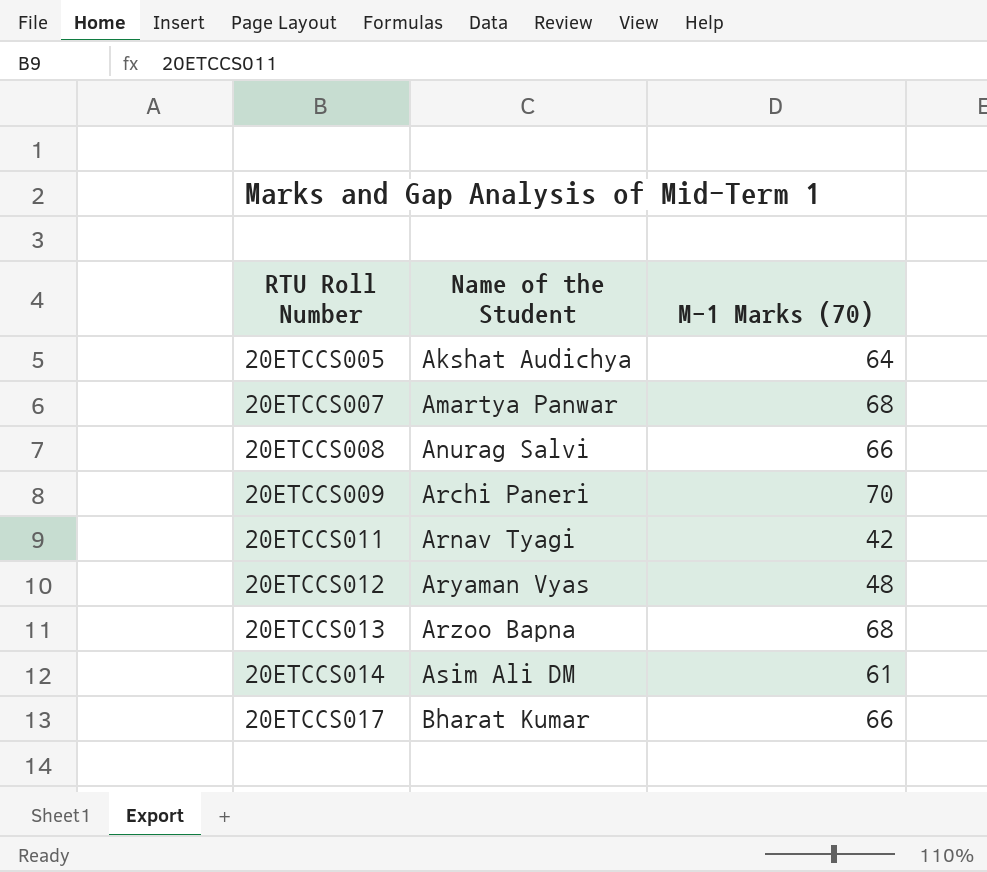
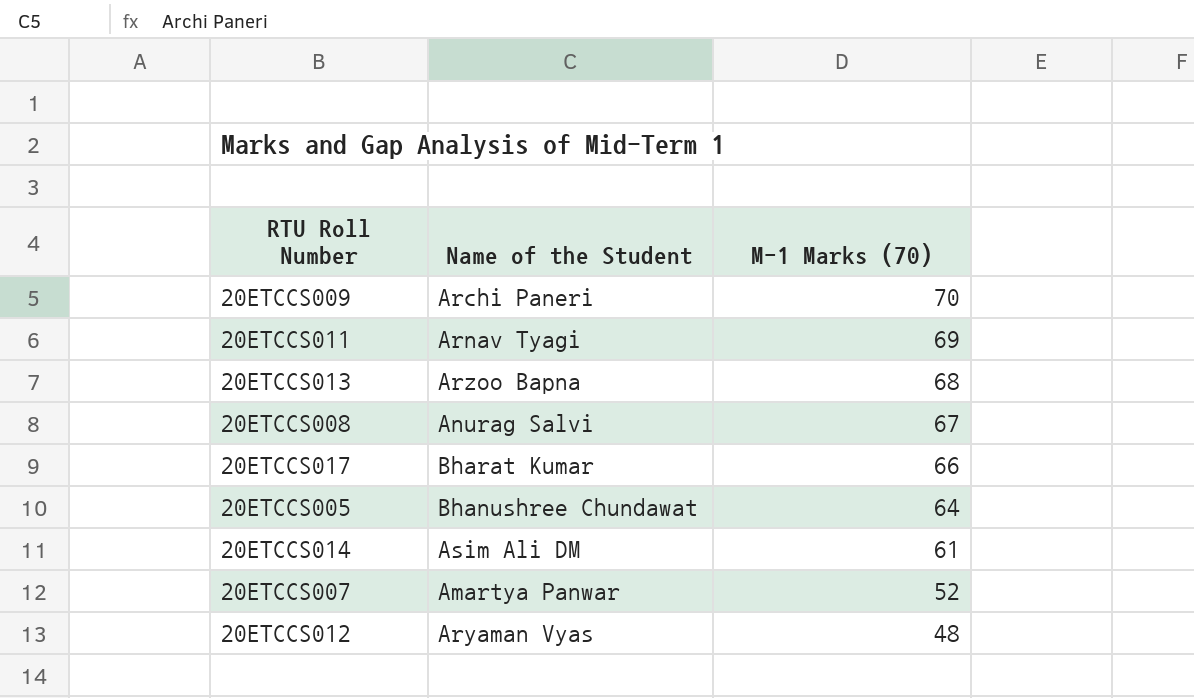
row order: RTU Roll Number ascending -> M-1 Marks (70) descending
20ETCCS011 | M-1 Marks (70): 42 -> 69
20ETCCS008 | M-1 Marks (70): 66 -> 67
20ETCCS005 | Name of the Student: Akshat Audichya -> Bhanushree Chundawat
20ETCCS007 | M-1 Marks (70): 68 -> 52

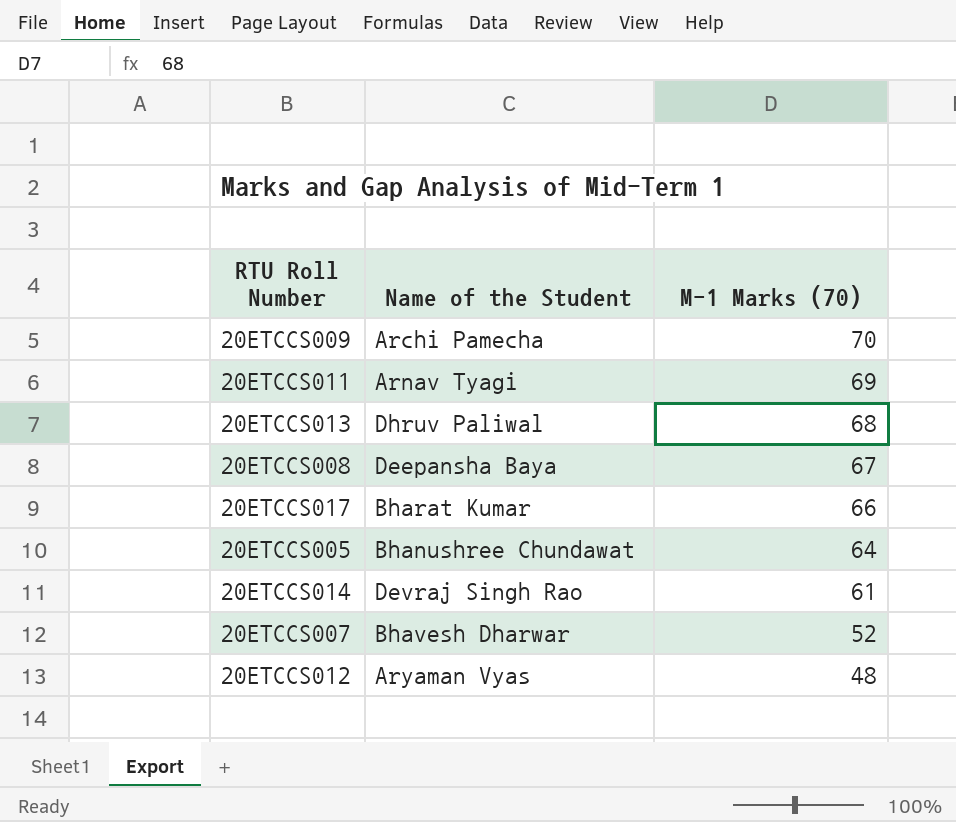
20ETCCS009 | Name of the Student: Archi Paneri -> Archi Pamecha
20ETCCS013 | Name of the Student: Arzoo Bapna -> Dhruv Paliwal
20ETCCS008 | Name of the Student: Anurag Salvi -> Deepansha Baya
20ETCCS014 | Name of the Student: Asim Ali DM -> Devraj Singh Rao
20ETCCS007 | Name of the Student: Amartya Panwar -> Bhavesh Dharwar

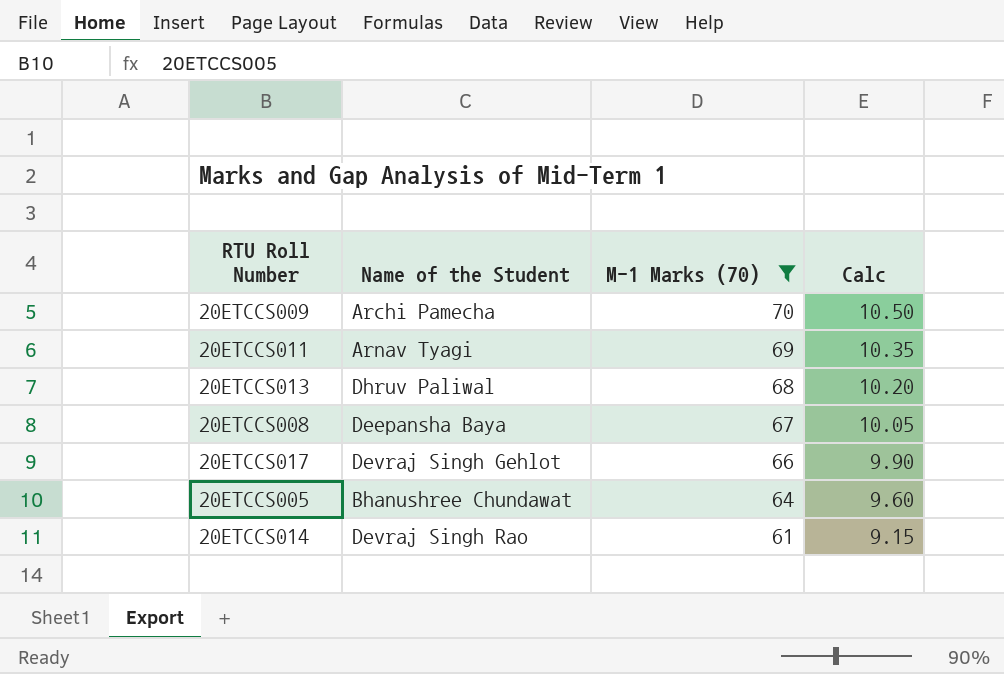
filter: none -> M-1 Marks (70) >= 61
column Calc | formula: none -> [M-1 Marks (70)] * 0.15
20ETCCS017 | Name of the Student: Bharat Kumar -> Devraj Singh Gehlot

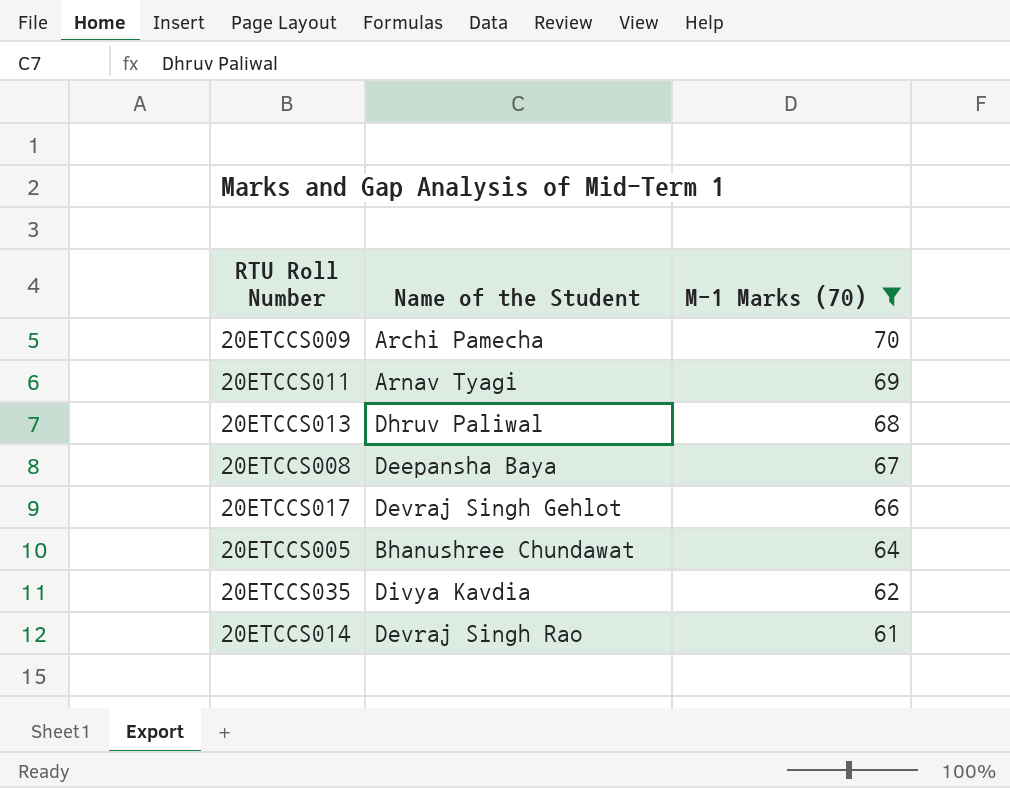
column Calc | formula: [M-1 Marks (70)] * 0.15 -> none
row 20ETCCS035: none -> Divya Kavdia | 62

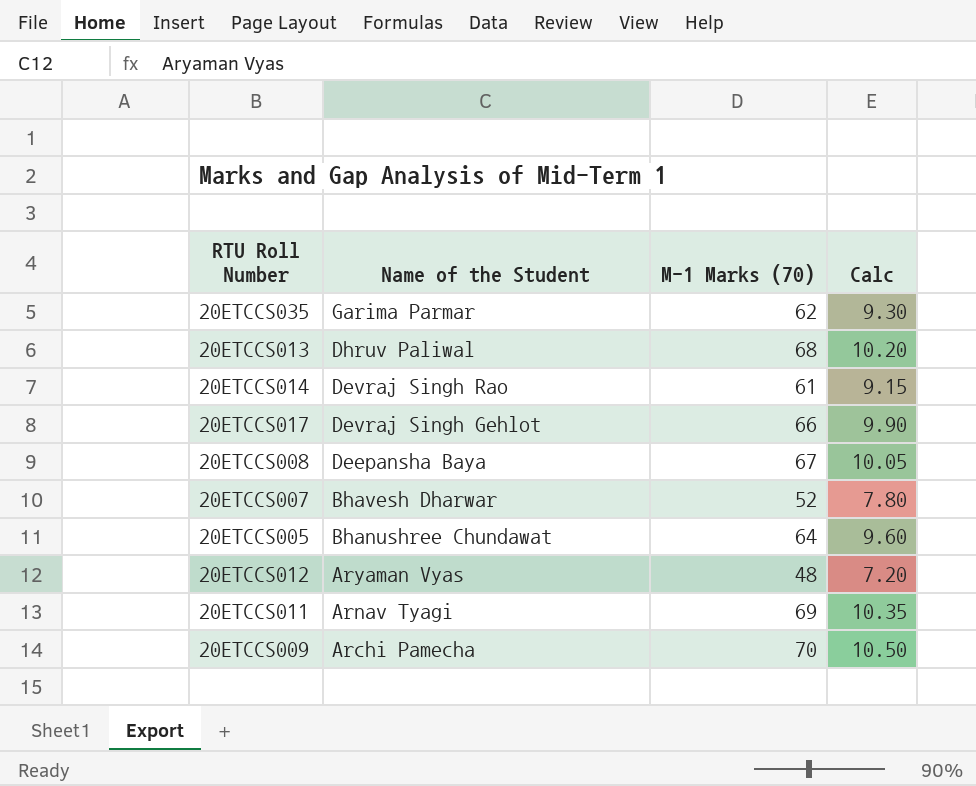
filter: M-1 Marks (70) >= 61 -> none
row order: M-1 Marks (70) descending -> Name of the Student descending
column Calc | formula: none -> [M-1 Marks (70)] * 0.15
20ETCCS035 | Name of the Student: Divya Kavdia -> Garima Parmar

